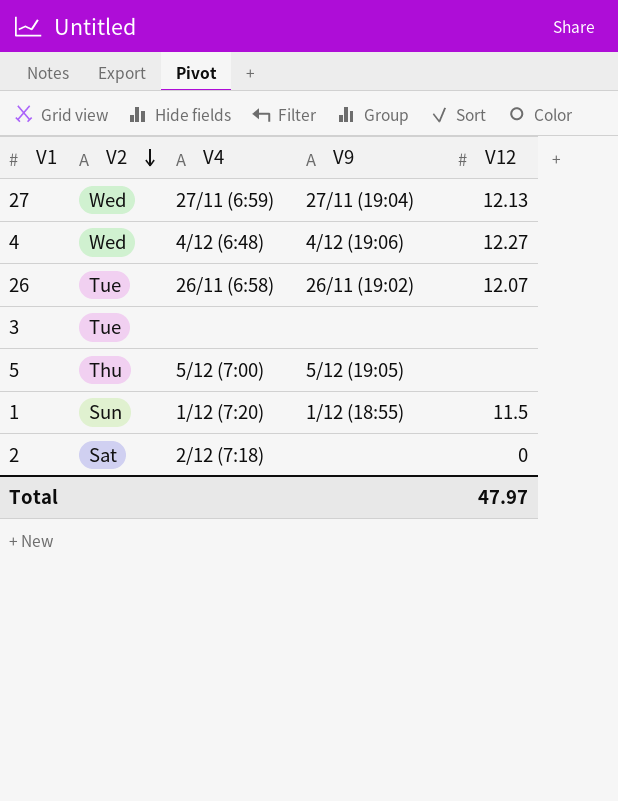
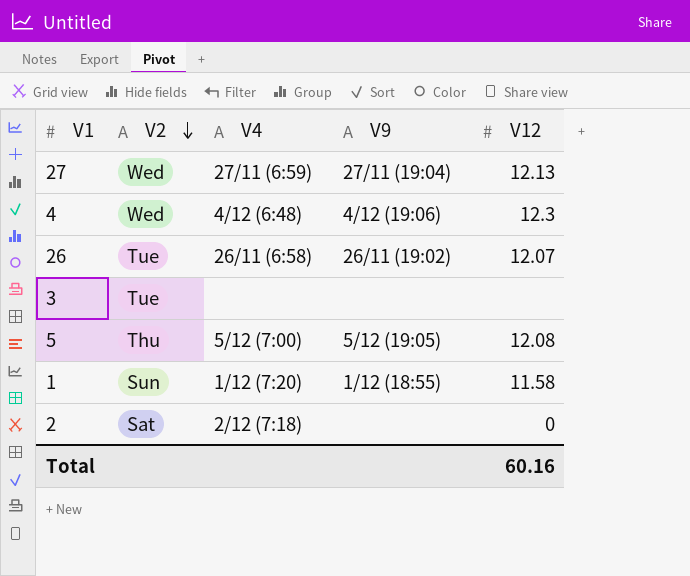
4 | V12: 12.27 -> 12.3
5 | V12: none -> 12.08
1 | V12: 11.5 -> 11.58
Total | V12: 47.97 -> 60.16

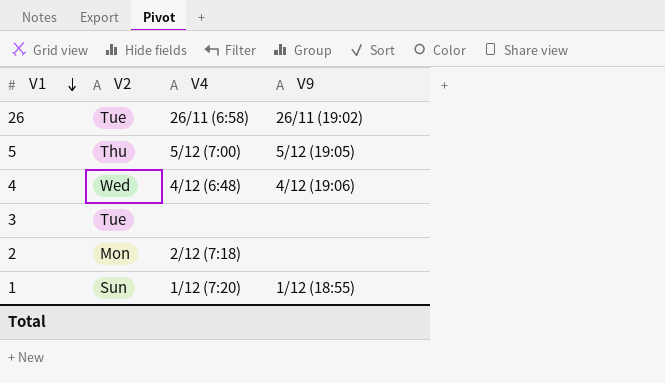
row order: V2 descending -> V1 descending
column V12 | position: 5 -> none
row 27: Wed | 27/11 (6:59) | 27/11 (19:04) | 12.13 -> none
2 | V2: Sat -> Mon

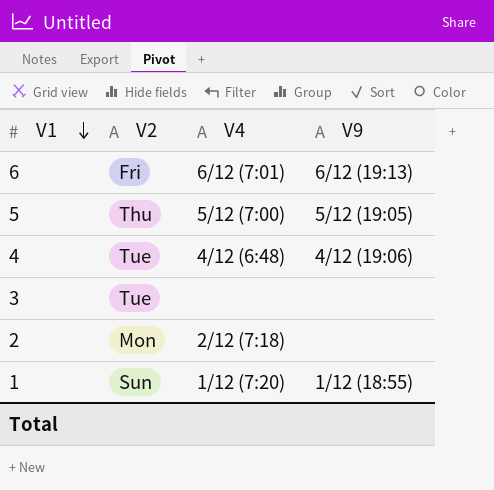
row 26: Tue | 26/11 (6:58) | 26/11 (19:02) -> none
row 6: none -> Fri | 6/12 (7:01) | 6/12 (19:13)
4 | V2: Wed -> Tue

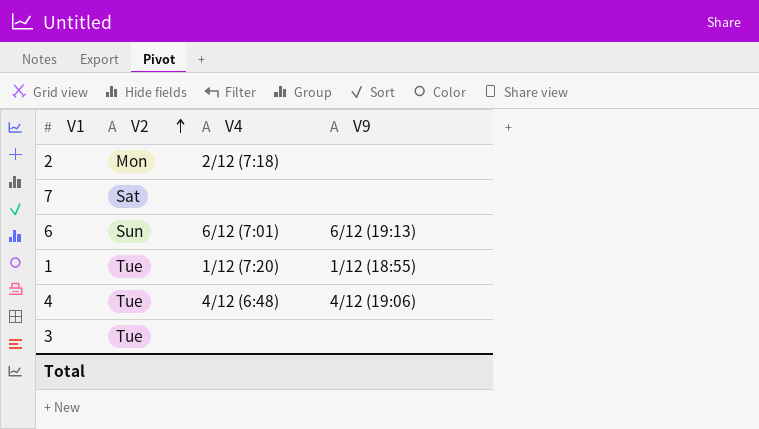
row order: V1 descending -> V2 ascending
row 5: Thu | 5/12 (7:00) | 5/12 (19:05) -> none
row 7: none -> Sat | none | none
6 | V2: Fri -> Sun
1 | V2: Sun -> Tue

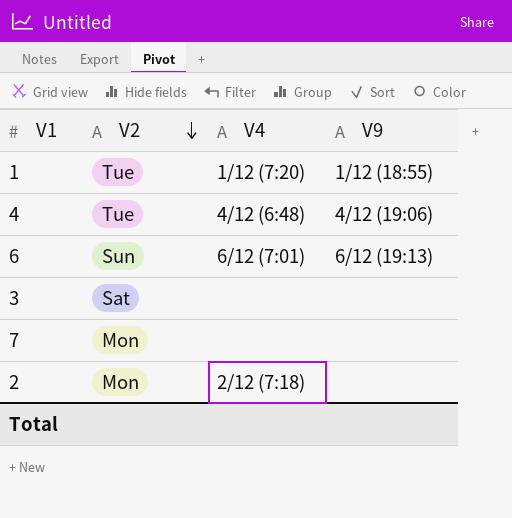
row order: V2 ascending -> V2 descending
3 | V2: Tue -> Sat
7 | V2: Sat -> Mon

